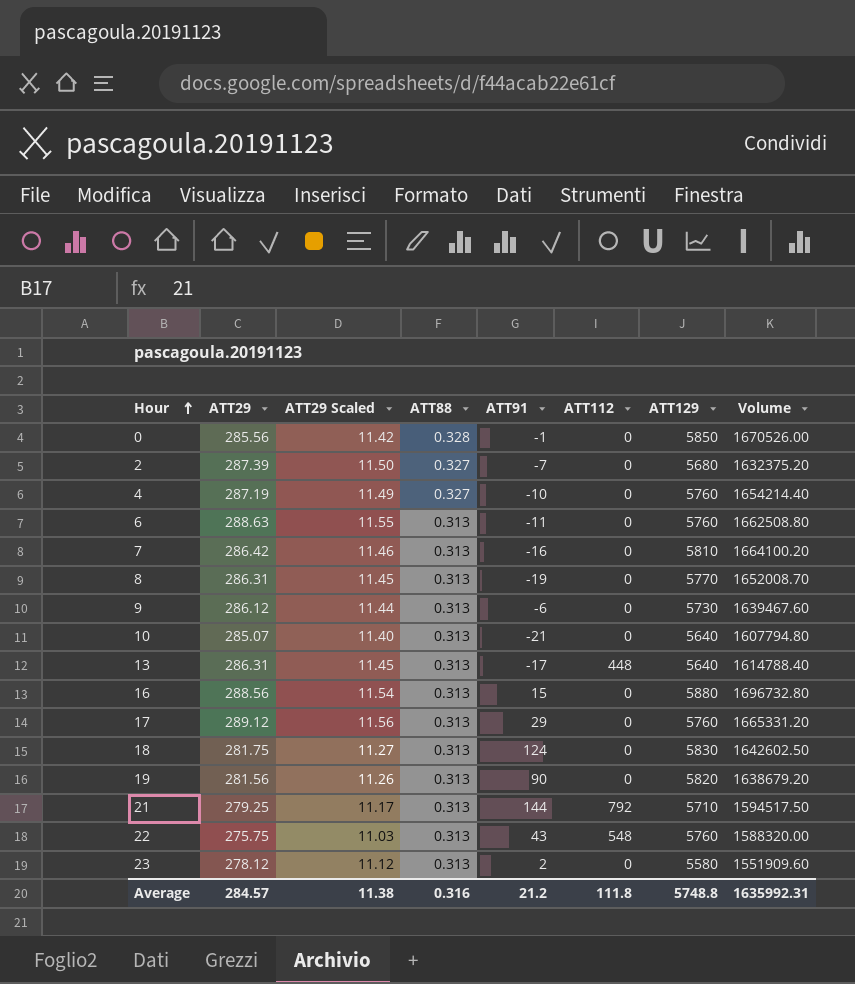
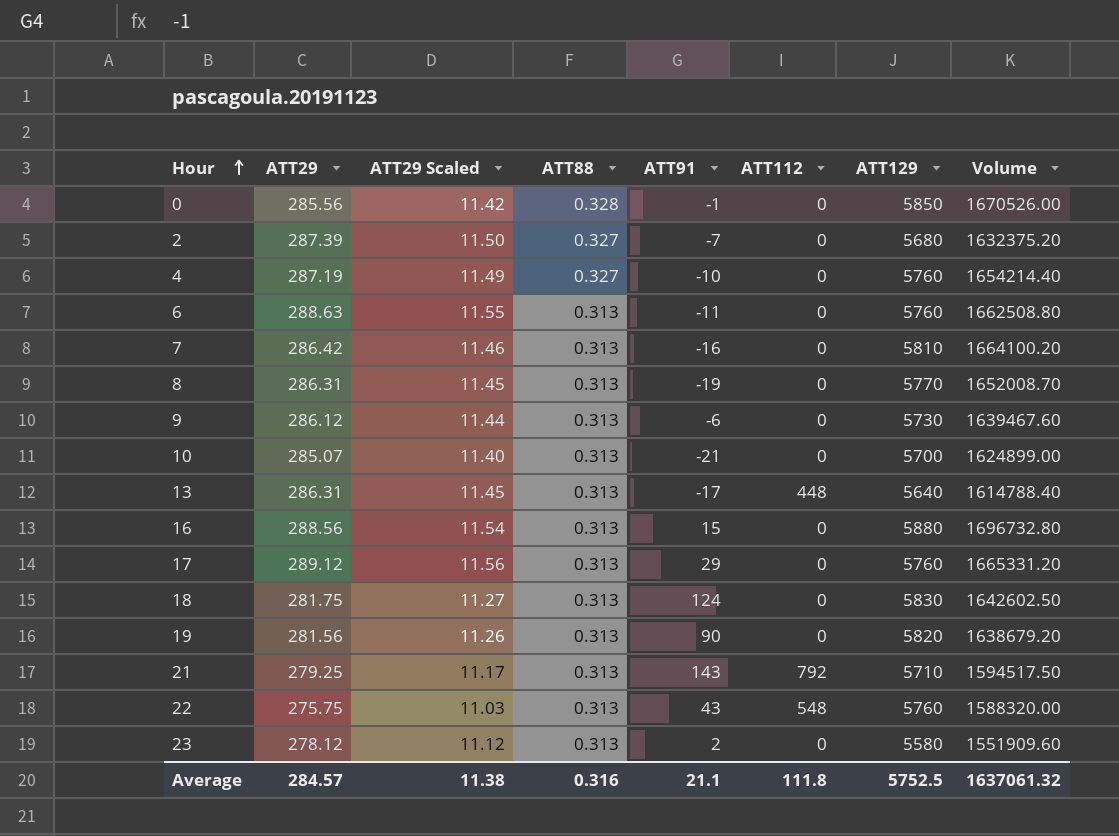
10 | ATT129: 5640 -> 5700
10 | Volume: 1607794.80 -> 1624899.00
21 | ATT91: 144 -> 143
Average | ATT91: 21.2 -> 21.1
Average | ATT129: 5748.8 -> 5752.5
Average | Volume: 1635992.31 -> 1637061.32

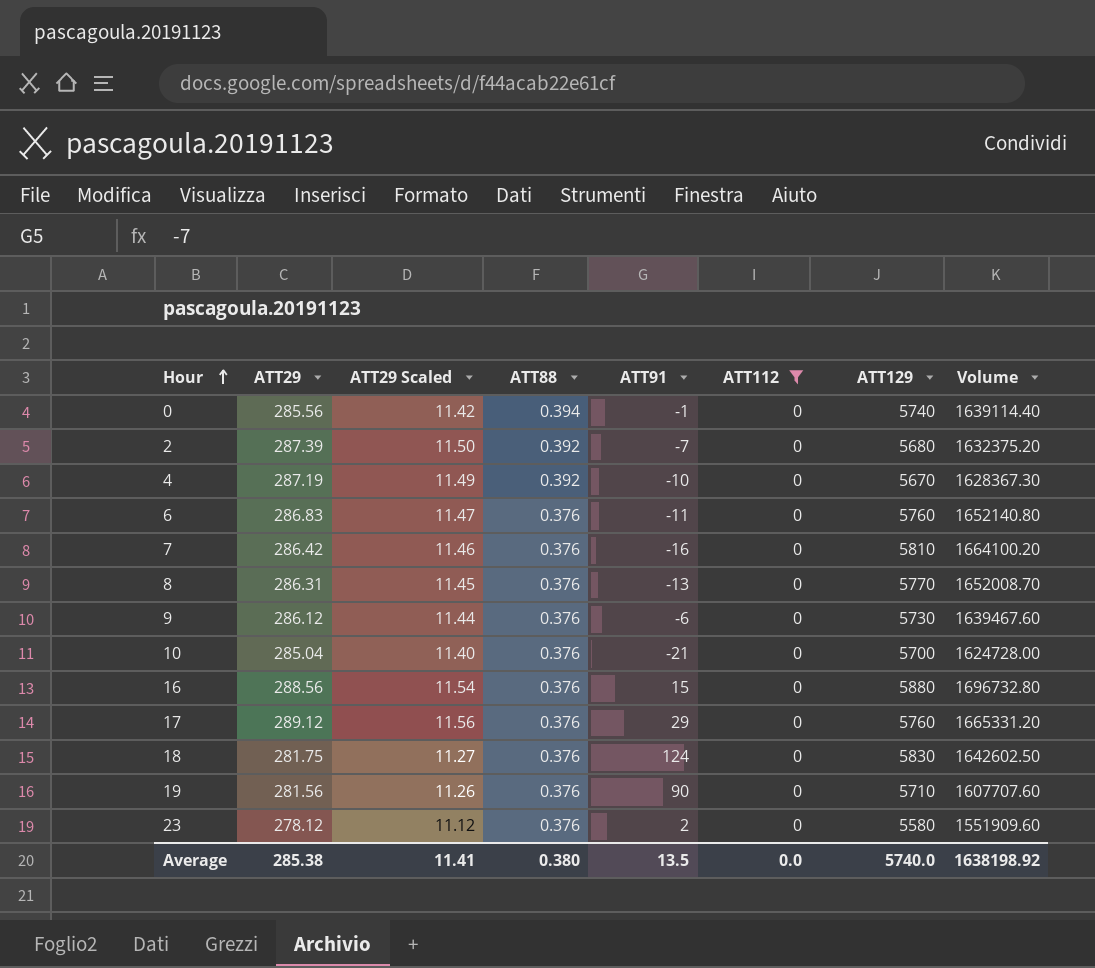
filter: none -> ATT112 = 0
0 | ATT88: 0.328 -> 0.394
0 | ATT129: 5850 -> 5740
0 | Volume: 1670526.00 -> 1639114.40
2 | ATT88: 0.327 -> 0.392
4 | ATT88: 0.327 -> 0.392
4 | ATT129: 5760 -> 5670
4 | Volume: 1654214.40 -> 1628367.30
6 | ATT29: 288.63 -> 286.83
6 | ATT29 Scaled: 11.55 -> 11.47
6 | ATT88: 0.313 -> 0.376
6 | Volume: 1662508.80 -> 1652140.80
7 | ATT88: 0.313 -> 0.376
8 | ATT88: 0.313 -> 0.376
8 | ATT91: -19 -> -13
9 | ATT88: 0.313 -> 0.376
10 | ATT29: 285.07 -> 285.04
10 | ATT88: 0.313 -> 0.376
10 | Volume: 1624899.00 -> 1624728.00
16 | ATT88: 0.313 -> 0.376
17 | ATT88: 0.313 -> 0.376
18 | ATT88: 0.313 -> 0.376
19 | ATT88: 0.313 -> 0.376
19 | ATT129: 5820 -> 5710
19 | Volume: 1638679.20 -> 1607707.60
23 | ATT88: 0.313 -> 0.376
Average | ATT29: 284.57 -> 285.38
Average | ATT29 Scaled: 11.38 -> 11.41
Average | ATT88: 0.316 -> 0.380
Average | ATT91: 21.1 -> 13.5
Average | ATT112: 111.8 -> 0.0
Average | ATT129: 5752.5 -> 5740.0
Average | Volume: 1637061.32 -> 1638198.92

